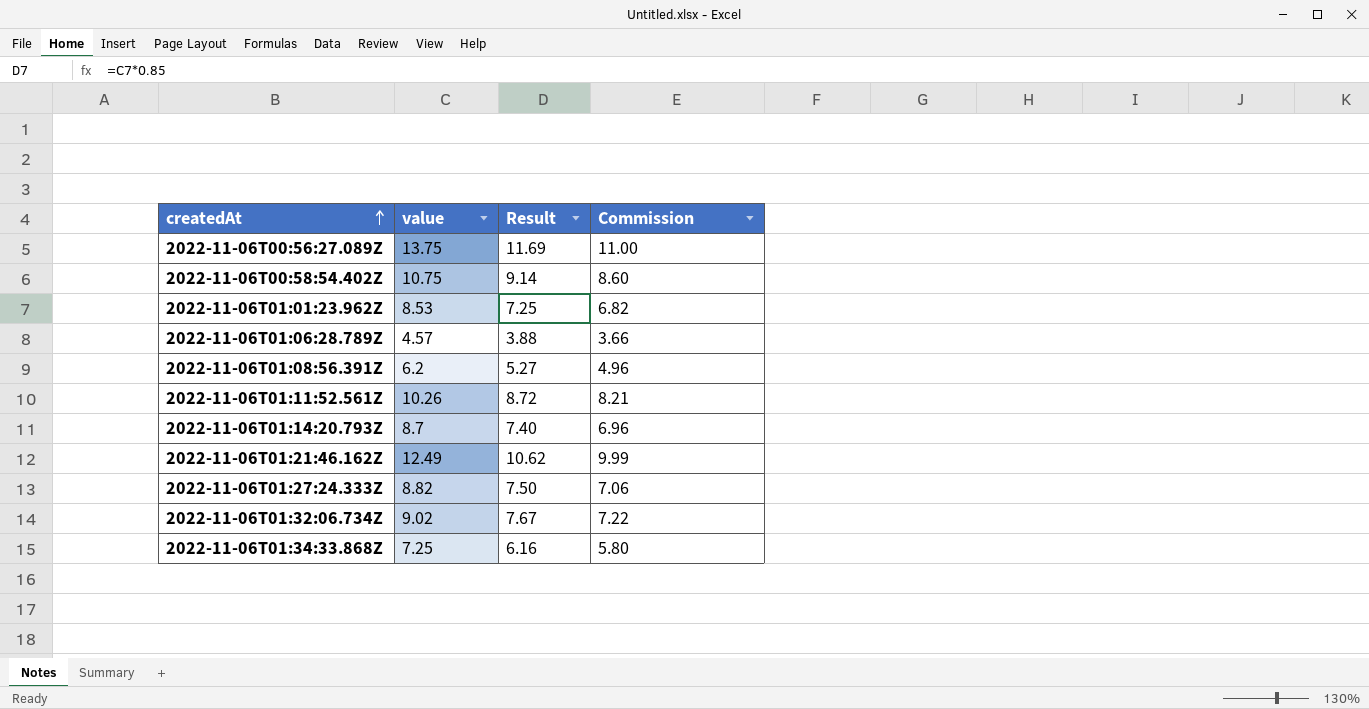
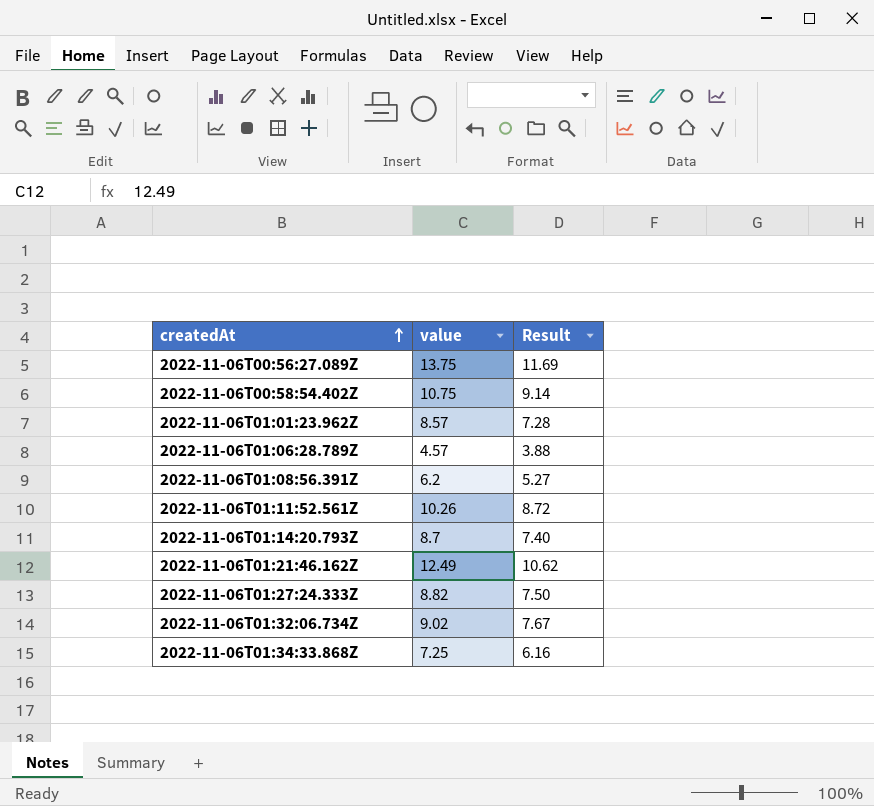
column Commission | formula: [value] * 0.8 -> none
2022-11-06T01:01:23.962Z | value: 8.53 -> 8.57
2022-11-06T01:01:23.962Z | Result: 7.25 -> 7.28

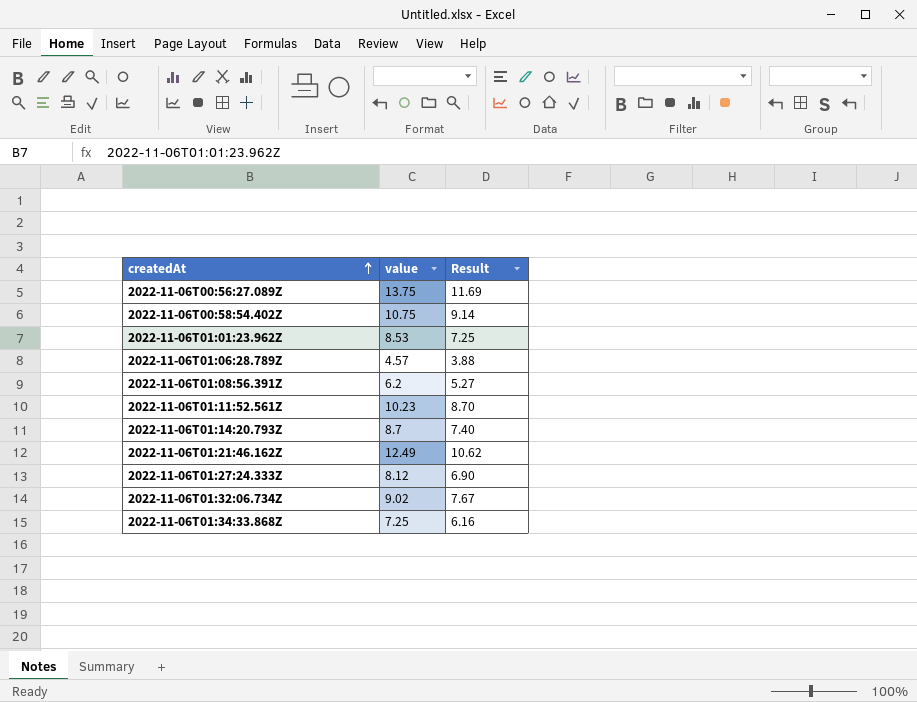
2022-11-06T01:01:23.962Z | value: 8.57 -> 8.53
2022-11-06T01:01:23.962Z | Result: 7.28 -> 7.25
2022-11-06T01:11:52.561Z | value: 10.26 -> 10.23
2022-11-06T01:11:52.561Z | Result: 8.72 -> 8.70
2022-11-06T01:27:24.333Z | value: 8.82 -> 8.12
2022-11-06T01:27:24.333Z | Result: 7.50 -> 6.90

